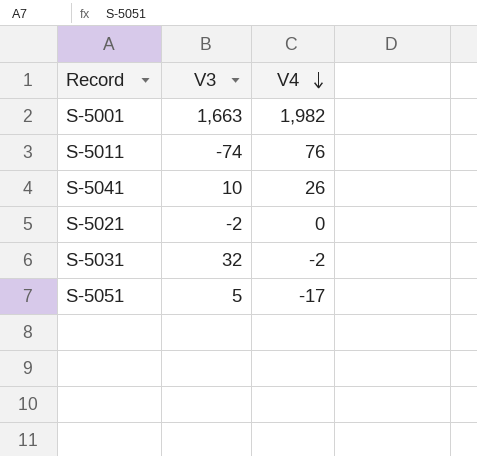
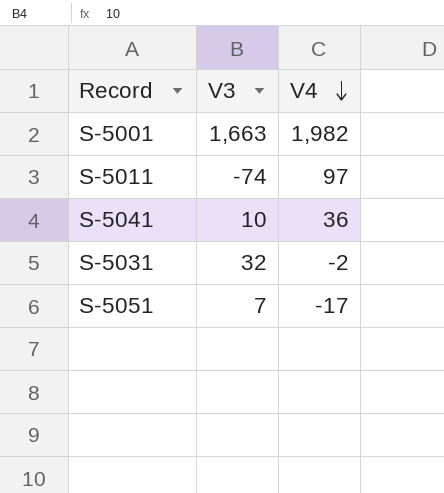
row S-5021: -2 | 0 -> none
S-5011 | V4: 76 -> 97
S-5041 | V4: 26 -> 36
S-5051 | V3: 5 -> 7

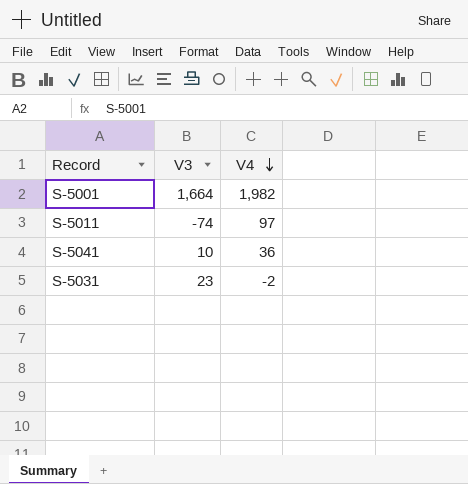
row S-5051: 7 | -17 -> none
S-5001 | V3: 1,663 -> 1,664
S-5031 | V3: 32 -> 23

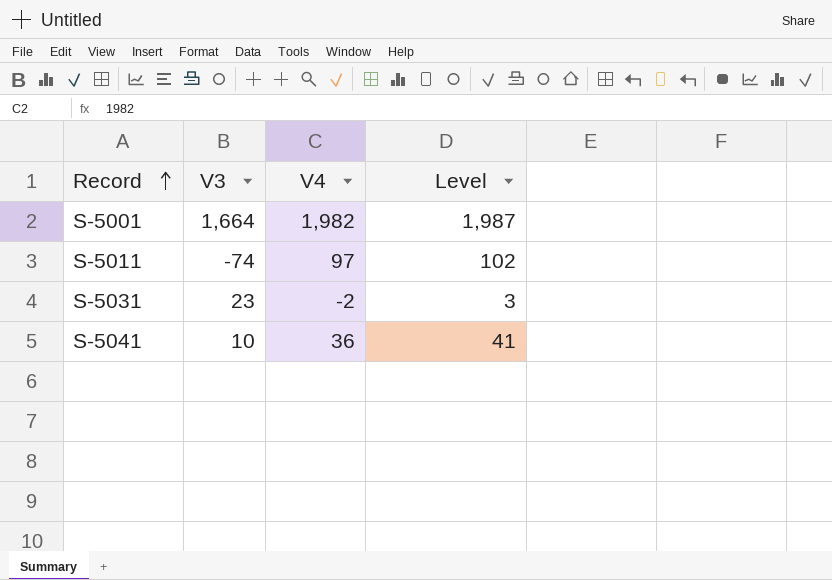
row order: V4 descending -> Record ascending
column Level | formula: none -> [V4] + 5

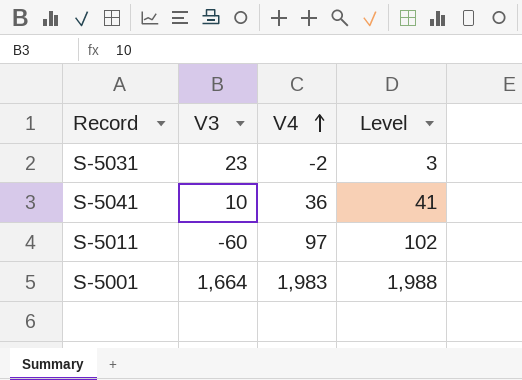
row order: Record ascending -> V4 ascending
S-5011 | V3: -74 -> -60
S-5001 | V4: 1,982 -> 1,983
S-5001 | Level: 1,987 -> 1,988

